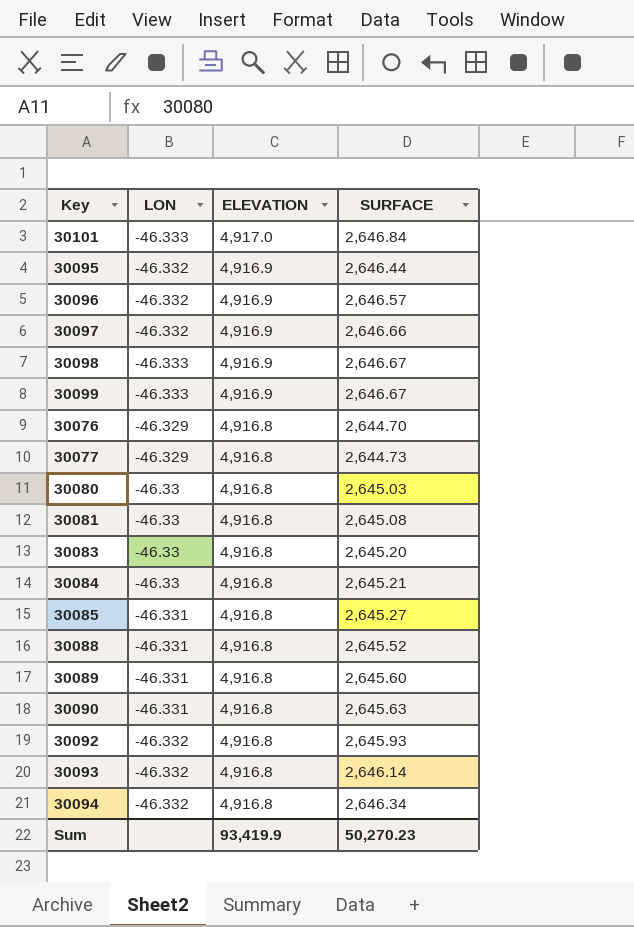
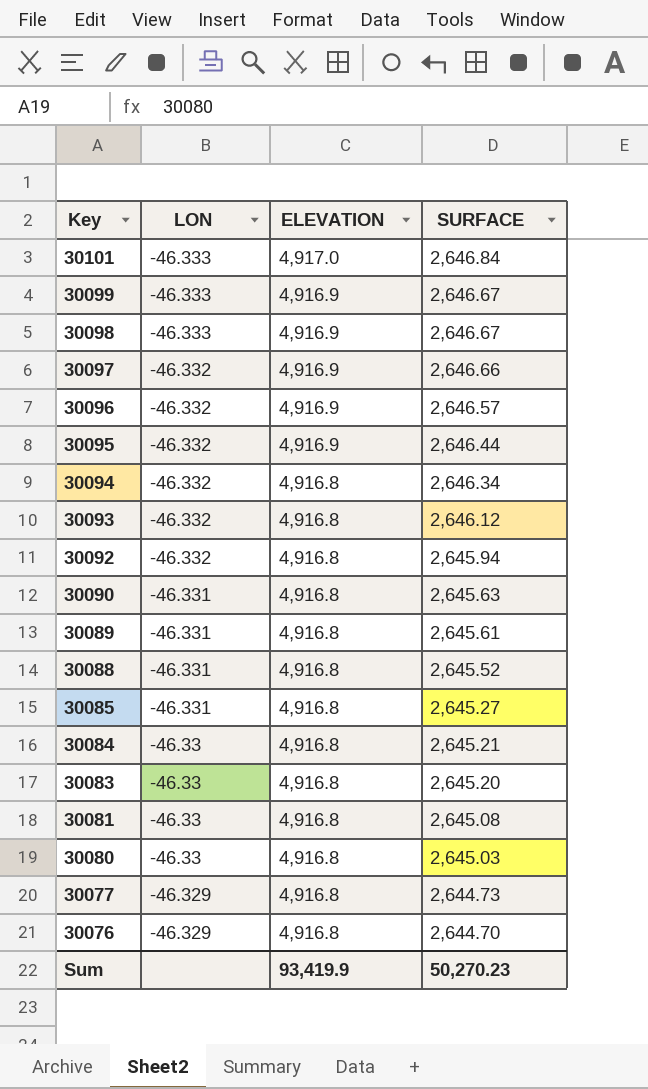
row order: ELEVATION descending -> Key descending
30093 | SURFACE: 2,646.14 -> 2,646.12
30092 | SURFACE: 2,645.93 -> 2,645.94
30089 | SURFACE: 2,645.60 -> 2,645.61

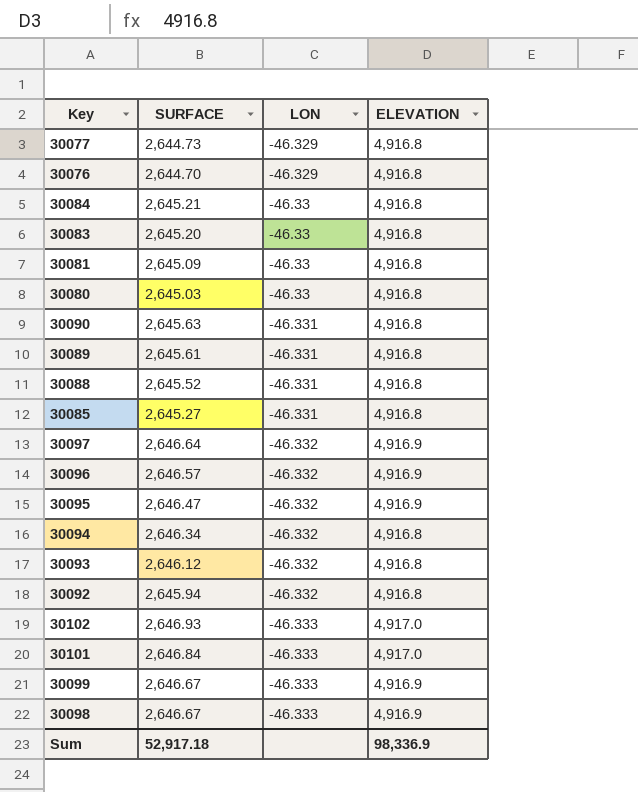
row order: Key descending -> LON descending
column SURFACE | position: 4 -> 2
30081 | SURFACE: 2,645.08 -> 2,645.09
30097 | SURFACE: 2,646.66 -> 2,646.64
30095 | SURFACE: 2,646.44 -> 2,646.47
row 30102: none -> 2,646.93 | -46.333 | 4,917.0
Sum | SURFACE: 50,270.23 -> 52,917.18
Sum | ELEVATION: 93,419.9 -> 98,336.9

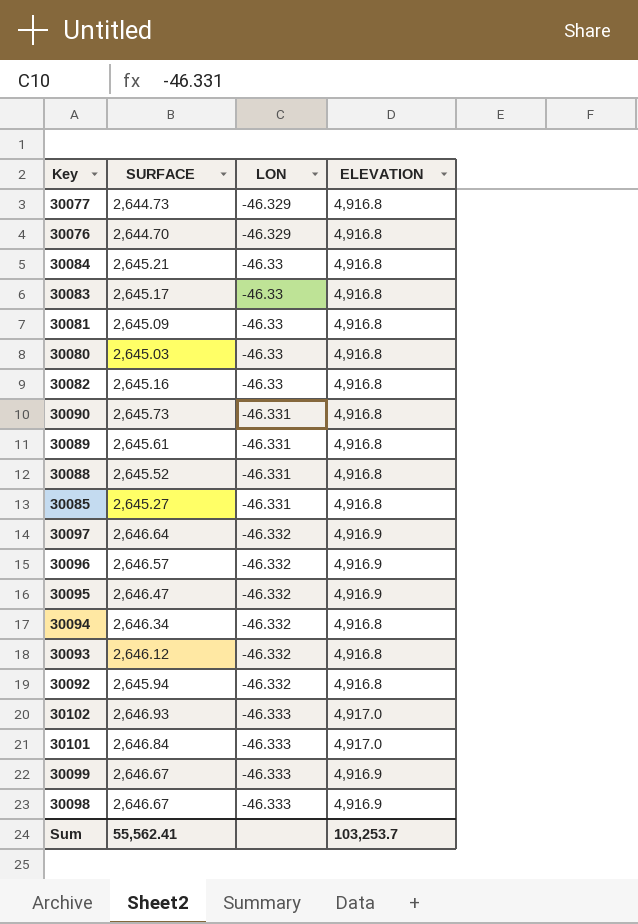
30083 | SURFACE: 2,645.20 -> 2,645.17
row 30082: none -> 2,645.16 | -46.33 | 4,916.8
30090 | SURFACE: 2,645.63 -> 2,645.73
Sum | SURFACE: 52,917.18 -> 55,562.41
Sum | ELEVATION: 98,336.9 -> 103,253.7

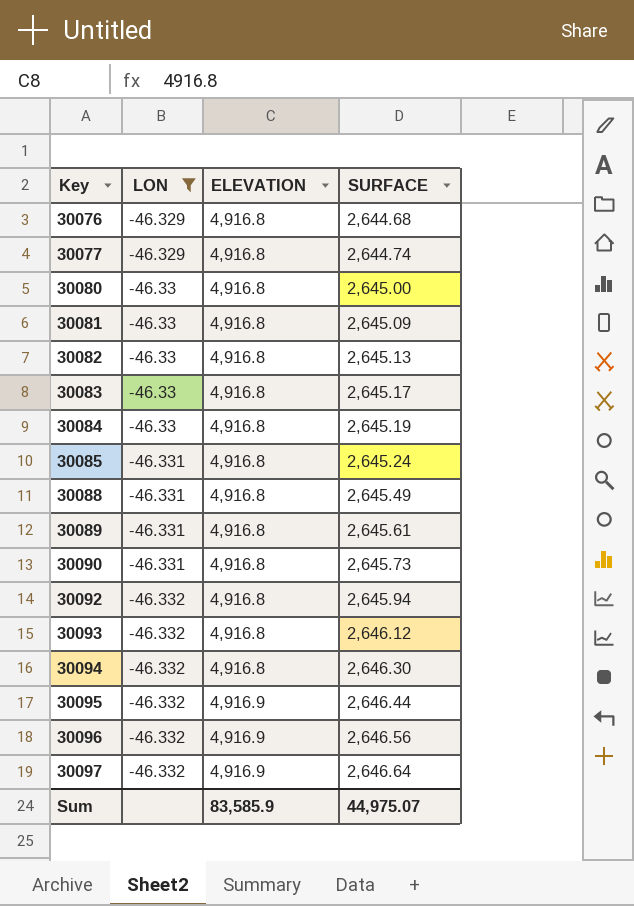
filter: none -> LON != -46.333
row order: LON descending -> Key ascending
column SURFACE | position: 2 -> 4
30076 | SURFACE: 2,644.70 -> 2,644.68
30077 | SURFACE: 2,644.73 -> 2,644.74
30080 | SURFACE: 2,645.03 -> 2,645.00
30082 | SURFACE: 2,645.16 -> 2,645.13
30084 | SURFACE: 2,645.21 -> 2,645.19
30085 | SURFACE: 2,645.27 -> 2,645.24
30088 | SURFACE: 2,645.52 -> 2,645.49
30094 | SURFACE: 2,646.34 -> 2,646.30
30095 | SURFACE: 2,646.47 -> 2,646.44
30096 | SURFACE: 2,646.57 -> 2,646.56
Sum | ELEVATION: 103,253.7 -> 83,585.9
Sum | SURFACE: 55,562.41 -> 44,975.07

